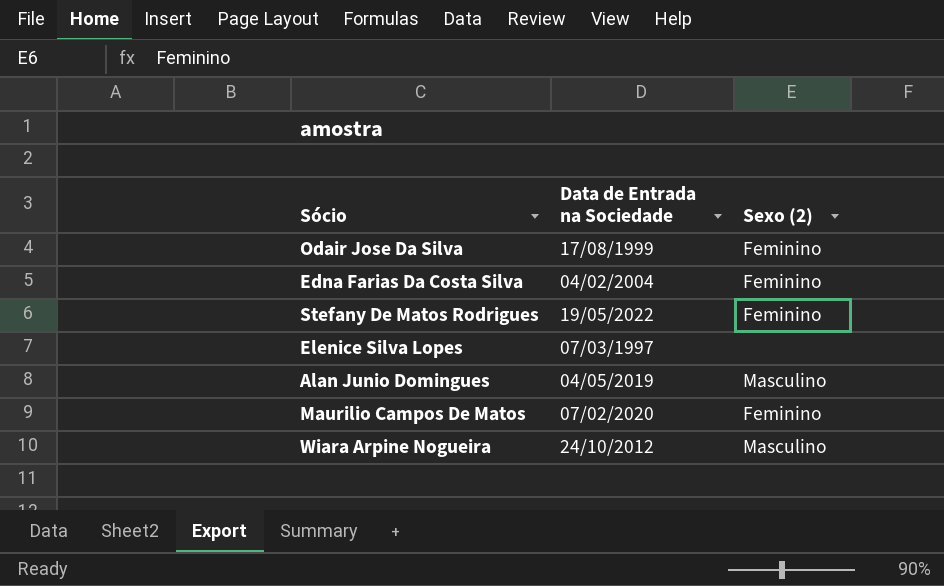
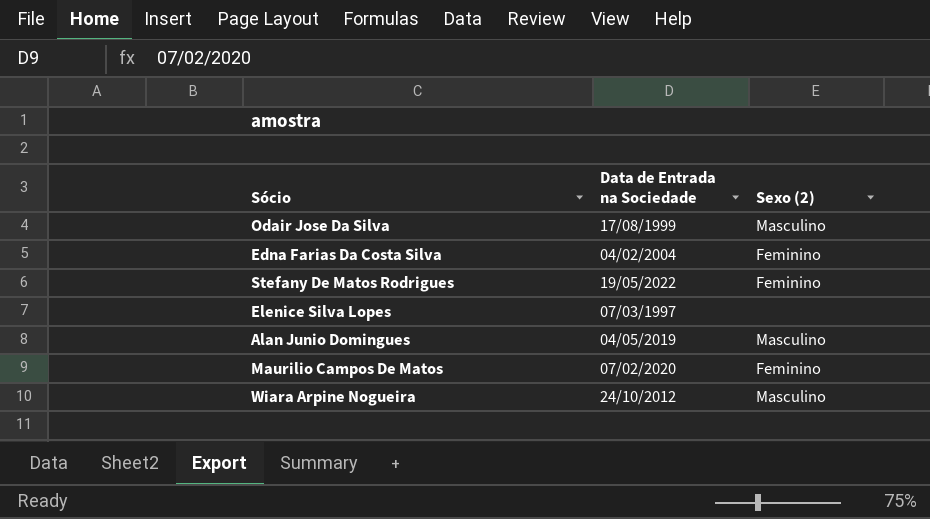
Odair Jose Da Silva | Sexo (2): Feminino -> Masculino

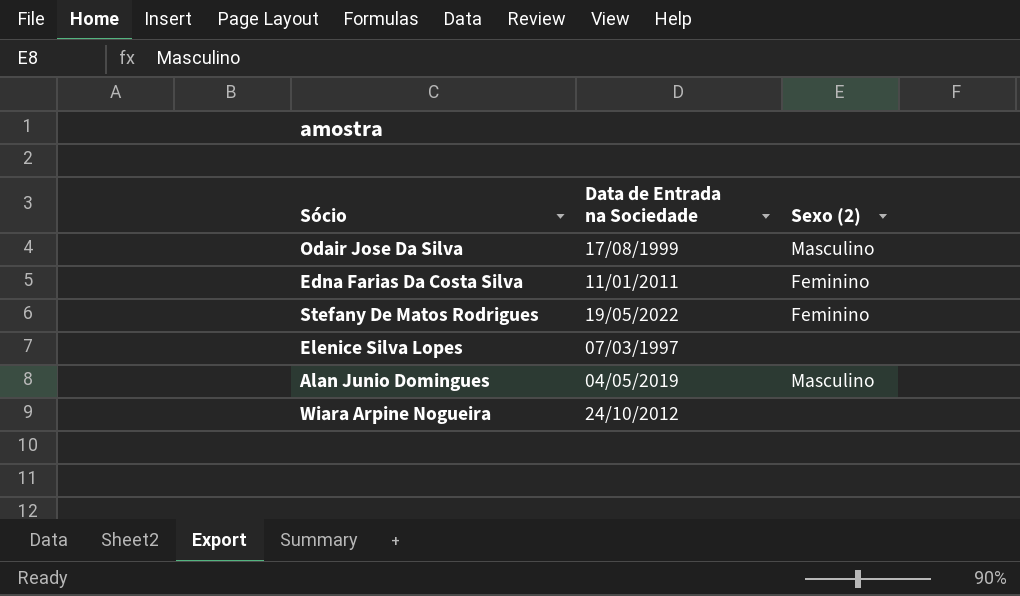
row Maurilio Campos De Matos: 07/02/2020 | Feminino -> none
Edna Farias Da Costa Silva | Data de Entrada na Sociedade: 04/02/2004 -> 11/01/2011
Wiara Arpine Nogueira | Sexo (2): Masculino -> none

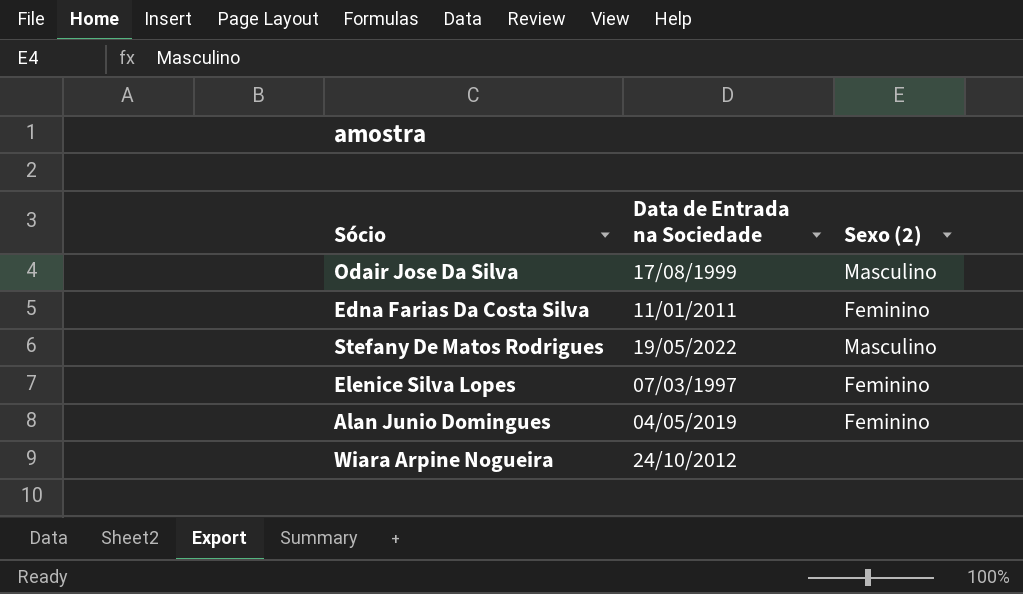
Stefany De Matos Rodrigues | Sexo (2): Feminino -> Masculino
Elenice Silva Lopes | Sexo (2): none -> Feminino
Alan Junio Domingues | Sexo (2): Masculino -> Feminino

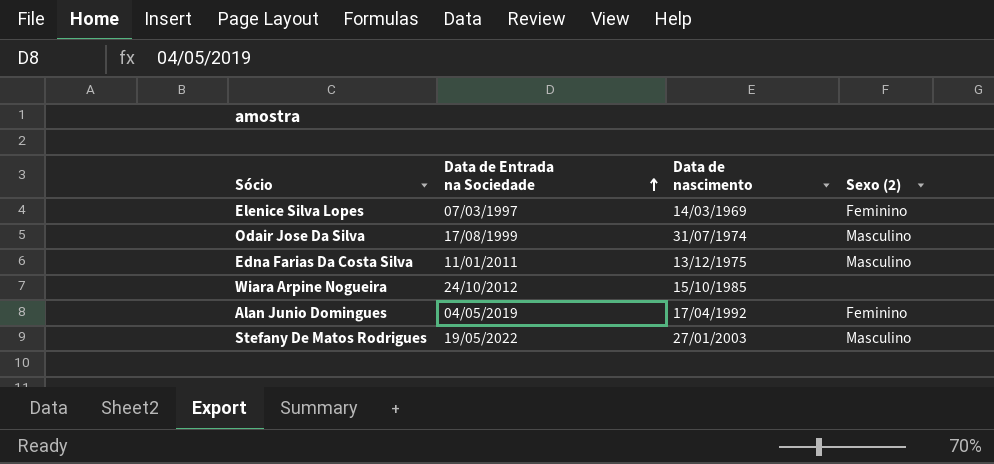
row order: none -> Data de Entrada na Sociedade ascending
column Data de nascimento | position: none -> 3
Edna Farias Da Costa Silva | Sexo (2): Feminino -> Masculino

